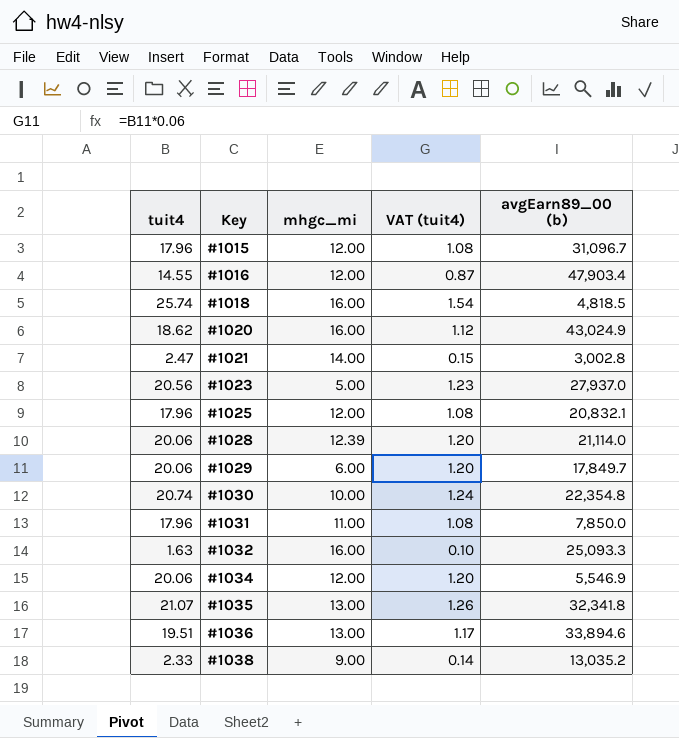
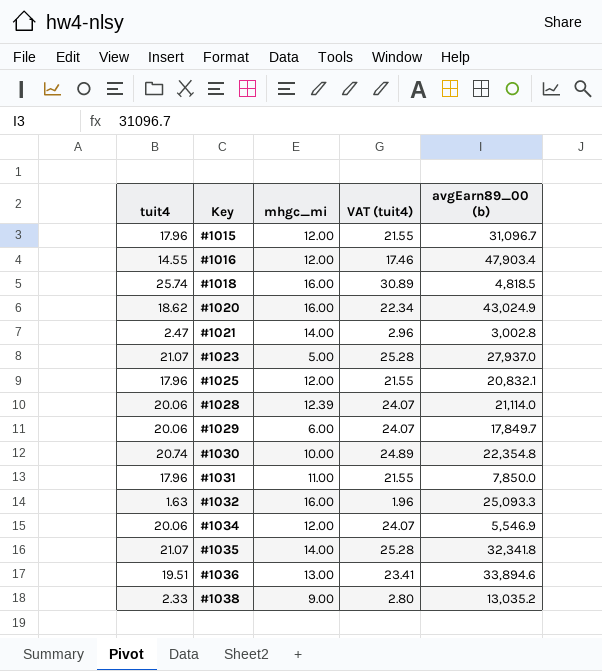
column VAT (tuit4) | formula: [tuit4] * 0.06 -> [tuit4] * 1.2
#1023 | tuit4: 20.56 -> 21.07
#1035 | mhgc_mi: 13.00 -> 14.00

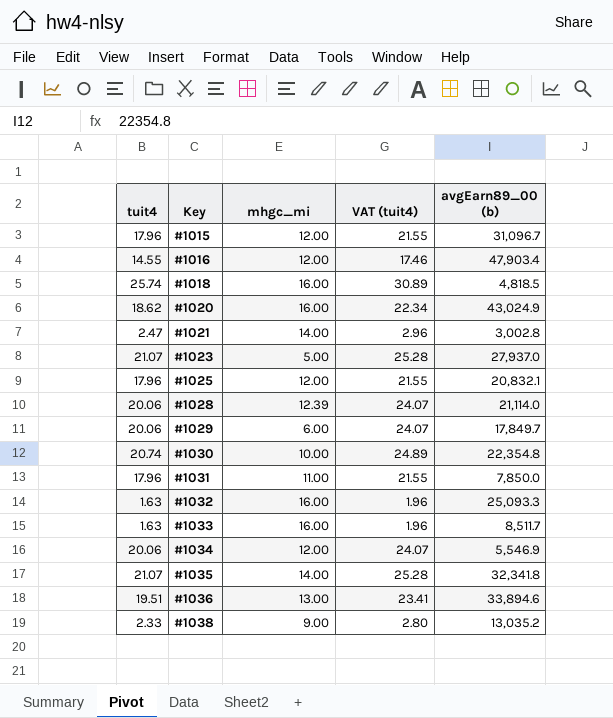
row #1033: none -> 1.63 | 16.00 | 1.96 | 8,511.7

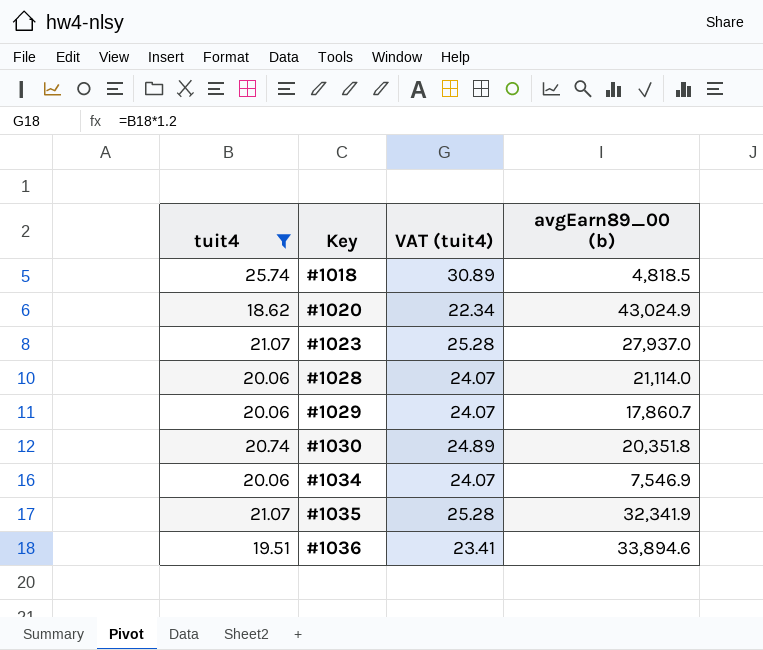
filter: none -> tuit4 >= 18.62
column mhgc_mi | position: 3 -> none
#1029 | avgEarn89_00 (b): 17,849.7 -> 17,860.7
#1030 | avgEarn89_00 (b): 22,354.8 -> 20,351.8
#1034 | avgEarn89_00 (b): 5,546.9 -> 7,546.9
#1035 | avgEarn89_00 (b): 32,341.8 -> 32,341.9

